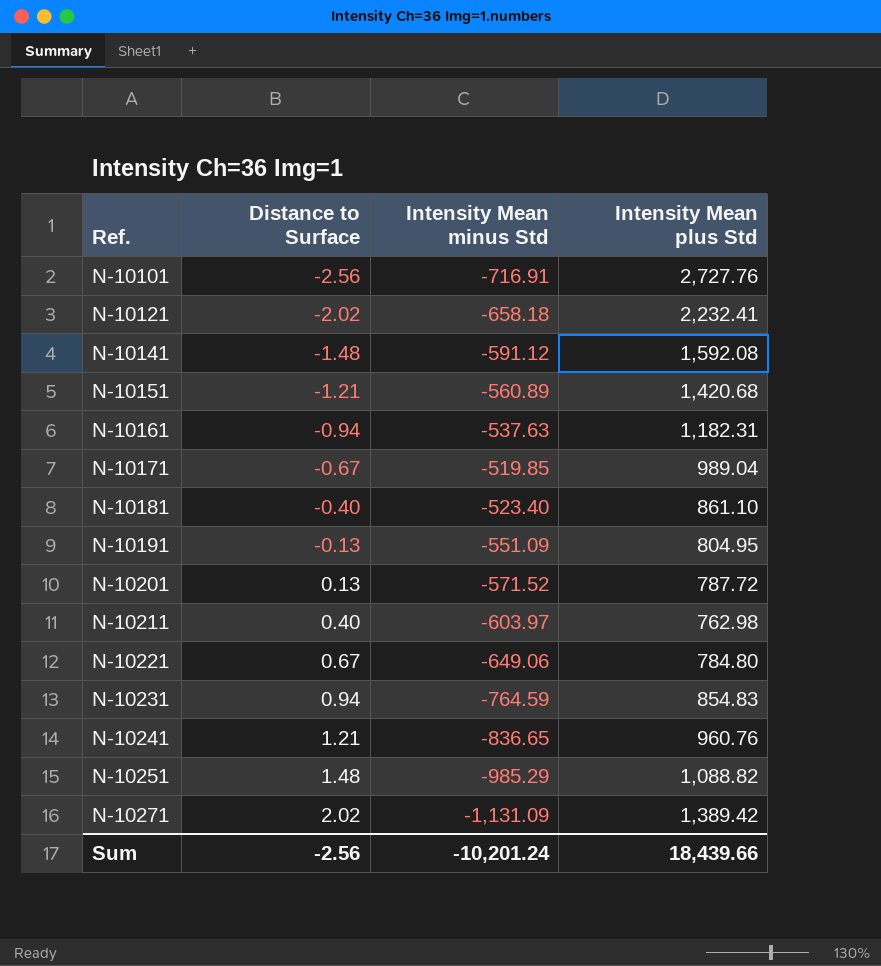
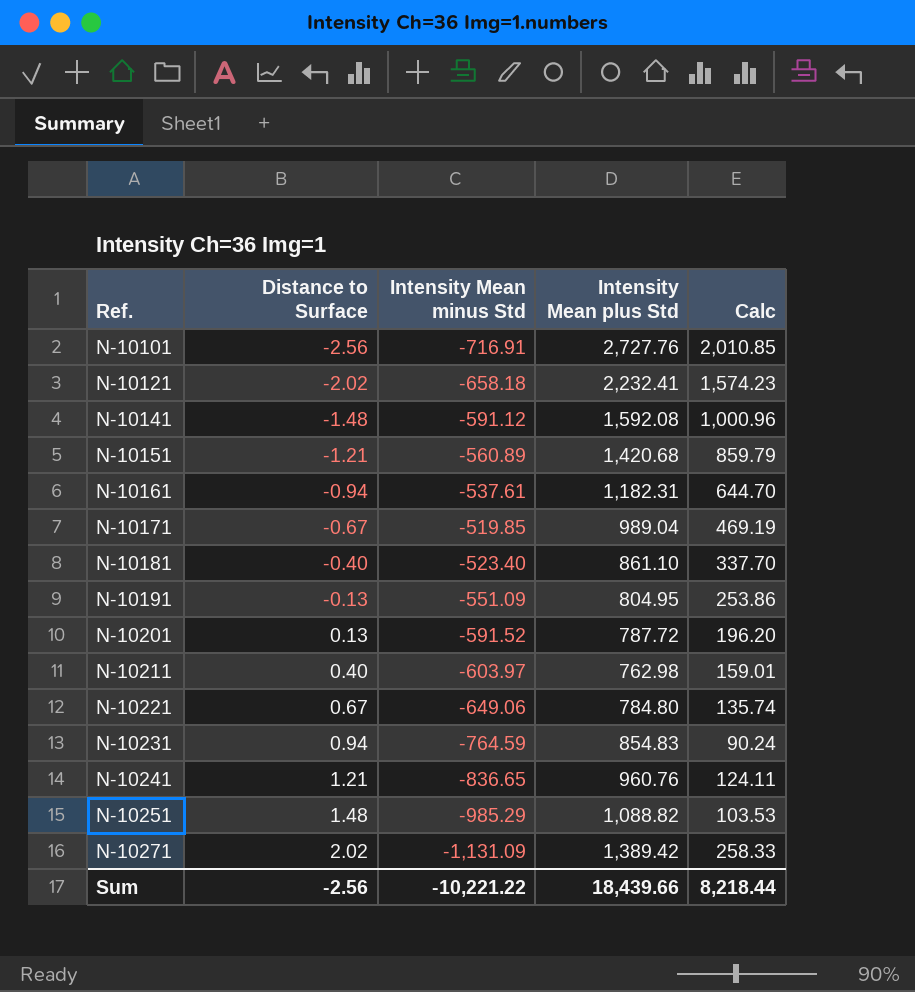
column Calc | formula: none -> [Intensity Mean minus Std] + [Intensity Mean plus Std]
N-10161 | Intensity Mean minus Std: -537.63 -> -537.61
N-10201 | Intensity Mean minus Std: -571.52 -> -591.52
Sum | Intensity Mean minus Std: -10,201.24 -> -10,221.22

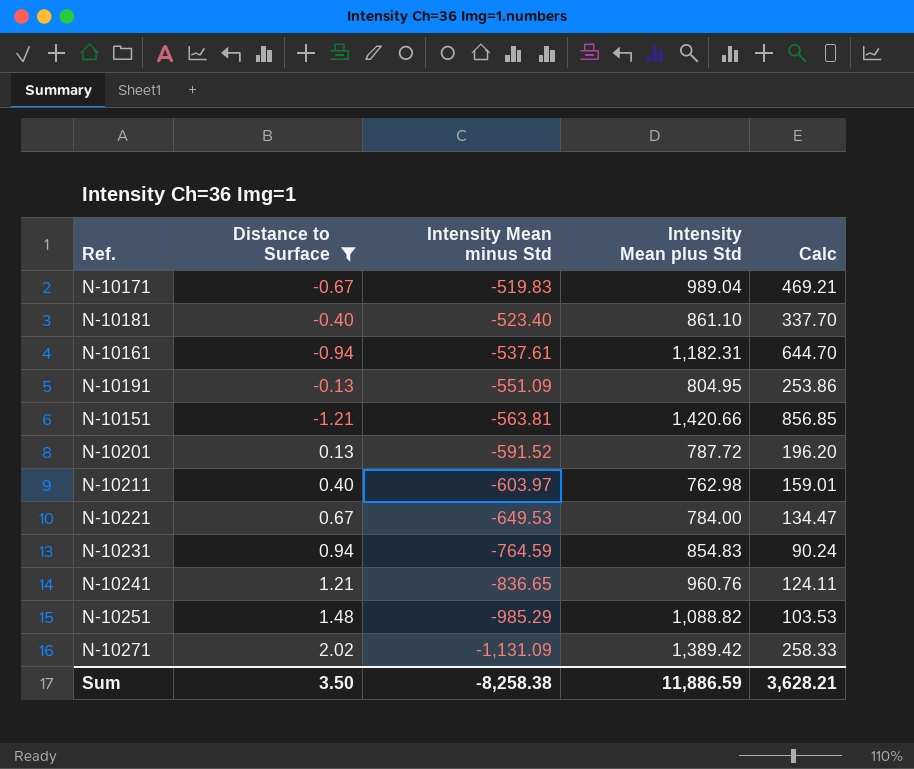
filter: none -> Distance to Surface >= -1.21
row order: Ref. ascending -> Intensity Mean minus Std descending
N-10171 | Intensity Mean minus Std: -519.85 -> -519.83
N-10171 | Calc: 469.19 -> 469.21
N-10151 | Intensity Mean minus Std: -560.89 -> -563.81
N-10151 | Intensity Mean plus Std: 1,420.68 -> 1,420.66
N-10151 | Calc: 859.79 -> 856.85
N-10221 | Intensity Mean minus Std: -649.06 -> -649.53
N-10221 | Intensity Mean plus Std: 784.80 -> 784.00
N-10221 | Calc: 135.74 -> 134.47
Sum | Distance to Surface: -2.56 -> 3.50
Sum | Intensity Mean minus Std: -10,221.22 -> -8,258.38
Sum | Intensity Mean plus Std: 18,439.66 -> 11,886.59
Sum | Calc: 8,218.44 -> 3,628.21

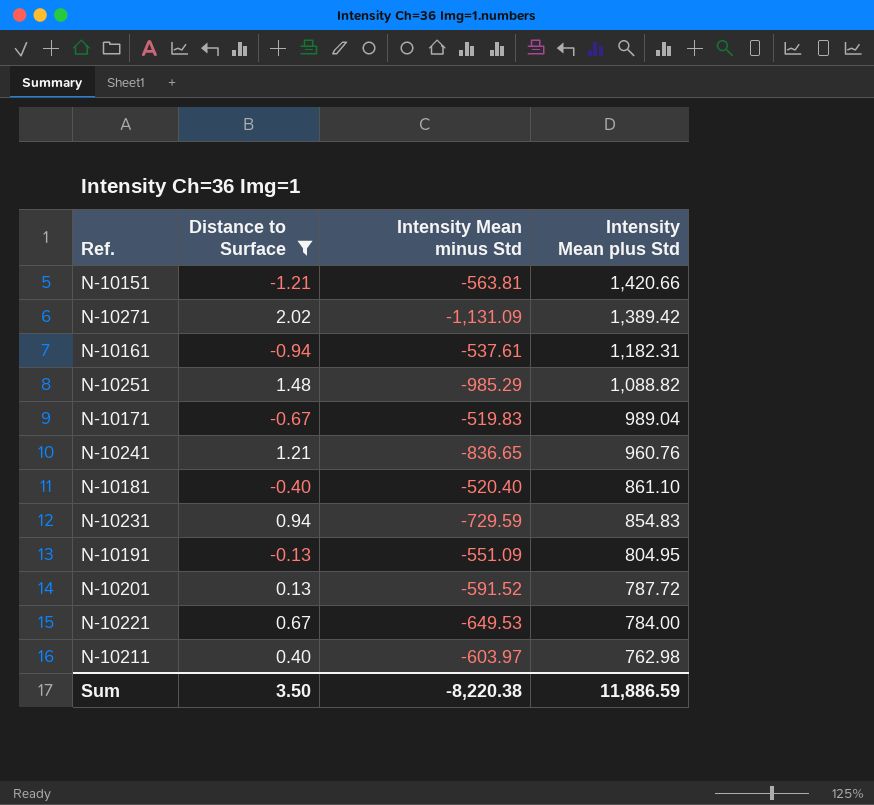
row order: Intensity Mean minus Std descending -> Intensity Mean plus Std descending
column Calc | formula: [Intensity Mean minus Std] + [Intensity Mean plus Std] -> none
N-10181 | Intensity Mean minus Std: -523.40 -> -520.40
N-10231 | Intensity Mean minus Std: -764.59 -> -729.59
Sum | Intensity Mean minus Std: -8,258.38 -> -8,220.38

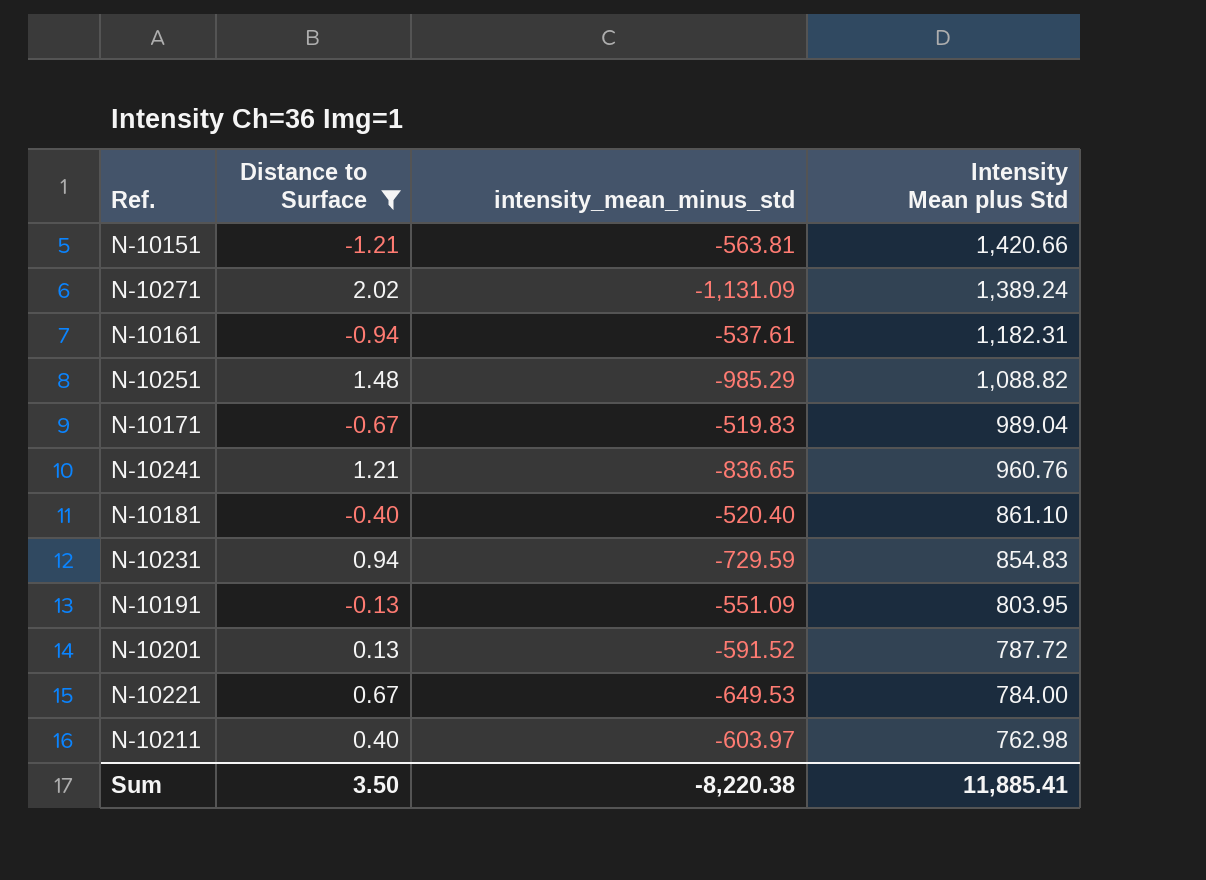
column name: Intensity Mean minus Std -> intensity_mean_minus_std
N-10271 | Intensity Mean plus Std: 1,389.42 -> 1,389.24
N-10191 | Intensity Mean plus Std: 804.95 -> 803.95
Sum | Intensity Mean plus Std: 11,886.59 -> 11,885.41

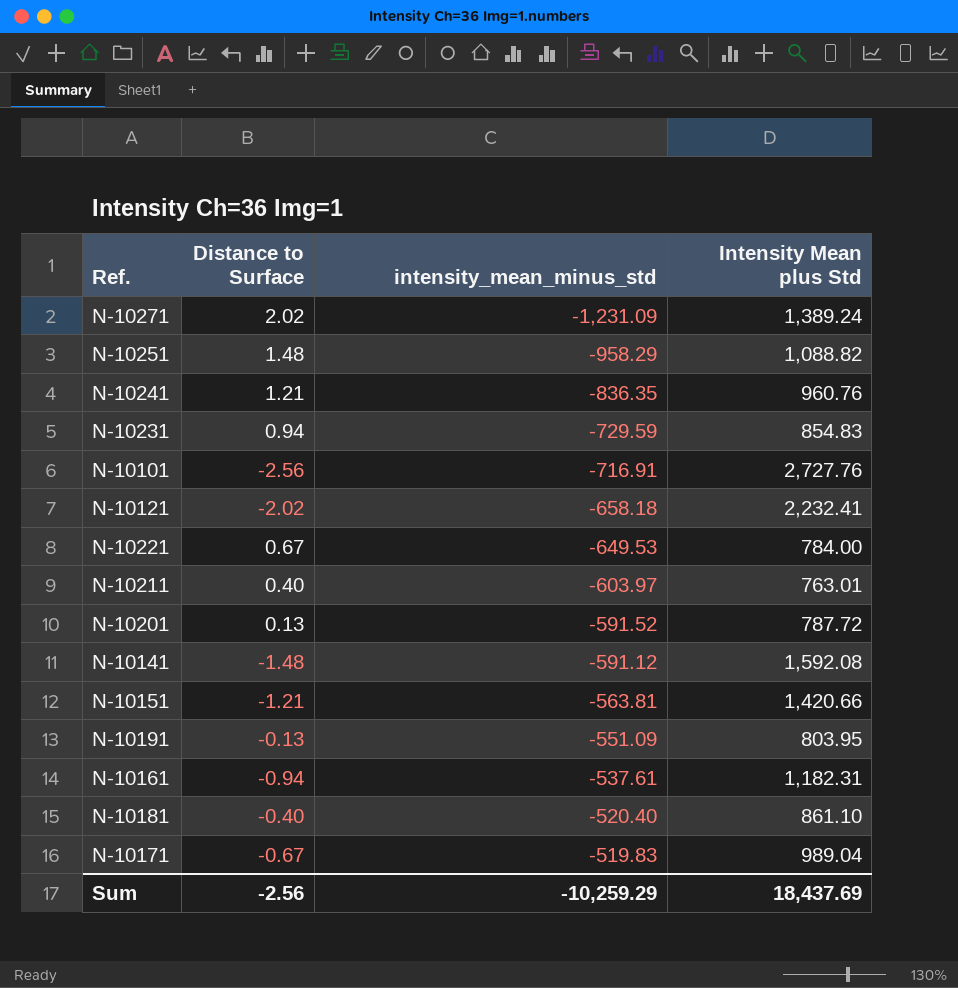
filter: Distance to Surface >= -1.21 -> none
row order: Intensity Mean plus Std descending -> intensity_mean_minus_std ascending
N-10271 | intensity_mean_minus_std: -1,131.09 -> -1,231.09
N-10251 | intensity_mean_minus_std: -985.29 -> -958.29
N-10241 | intensity_mean_minus_std: -836.65 -> -836.35
N-10211 | Intensity Mean plus Std: 762.98 -> 763.01
Sum | Distance to Surface: 3.50 -> -2.56
Sum | intensity_mean_minus_std: -8,220.38 -> -10,259.29
Sum | Intensity Mean plus Std: 11,885.41 -> 18,437.69

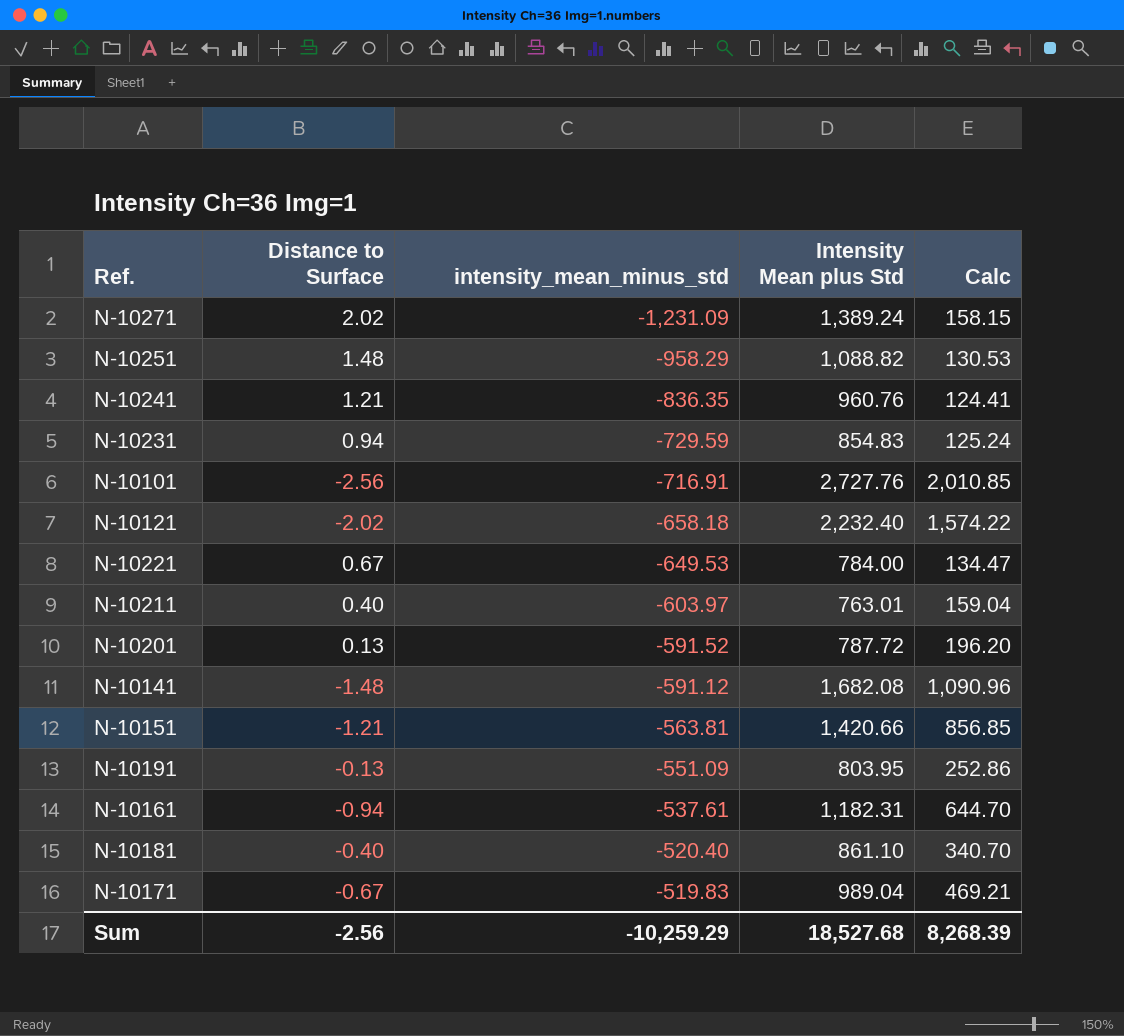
column Calc | formula: none -> [intensity_mean_minus_std] + [Intensity Mean plus Std]
N-10121 | Intensity Mean plus Std: 2,232.41 -> 2,232.40
N-10141 | Intensity Mean plus Std: 1,592.08 -> 1,682.08
Sum | Intensity Mean plus Std: 18,437.69 -> 18,527.68

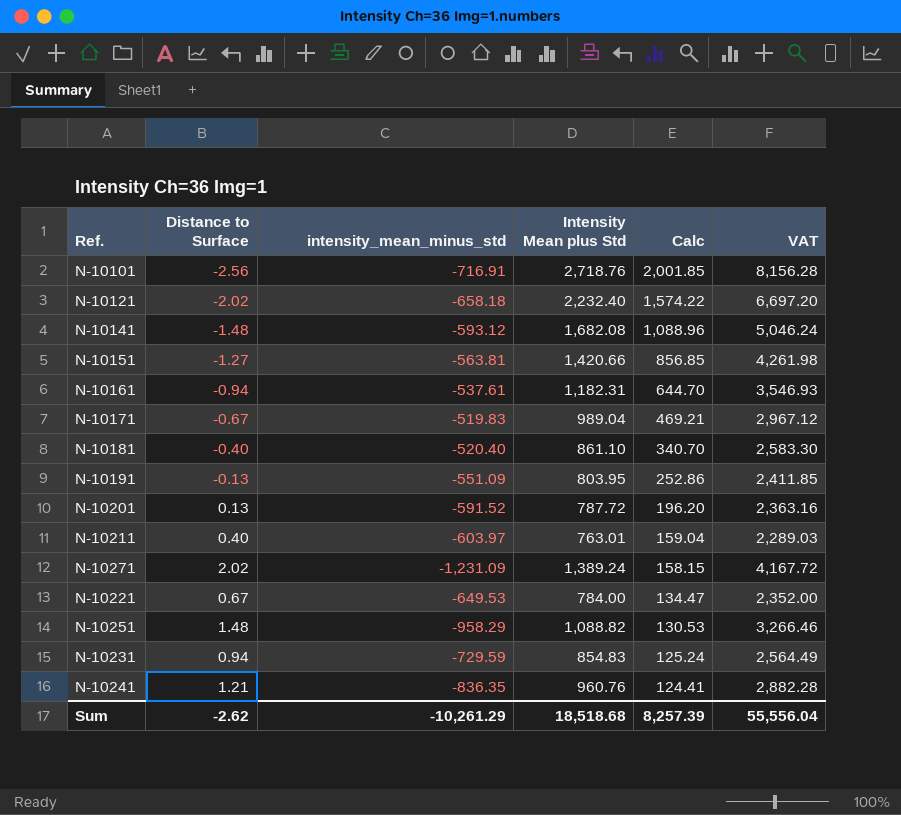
row order: intensity_mean_minus_std ascending -> Calc descending
column VAT | formula: none -> [Intensity Mean plus Std] * 3
N-10101 | Intensity Mean plus Std: 2,727.76 -> 2,718.76
N-10101 | Calc: 2,010.85 -> 2,001.85
N-10141 | intensity_mean_minus_std: -591.12 -> -593.12
N-10141 | Calc: 1,090.96 -> 1,088.96
N-10151 | Distance to Surface: -1.21 -> -1.27
Sum | Distance to Surface: -2.56 -> -2.62
Sum | intensity_mean_minus_std: -10,259.29 -> -10,261.29
Sum | Intensity Mean plus Std: 18,527.68 -> 18,518.68
Sum | Calc: 8,268.39 -> 8,257.39

